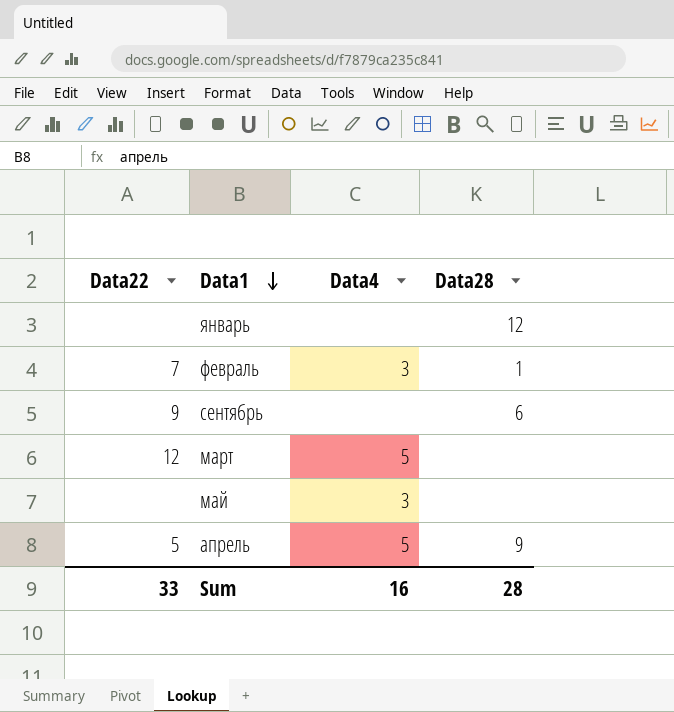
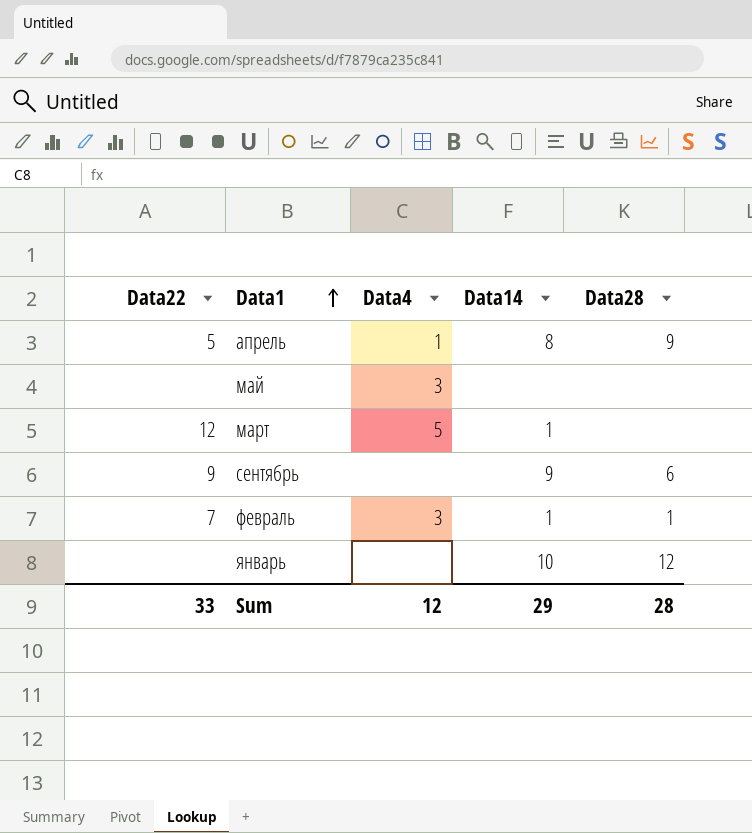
row order: Data1 descending -> Data1 ascending
column Data14 | position: none -> 4
апрель | Data4: 5 -> 1
Sum | Data4: 16 -> 12

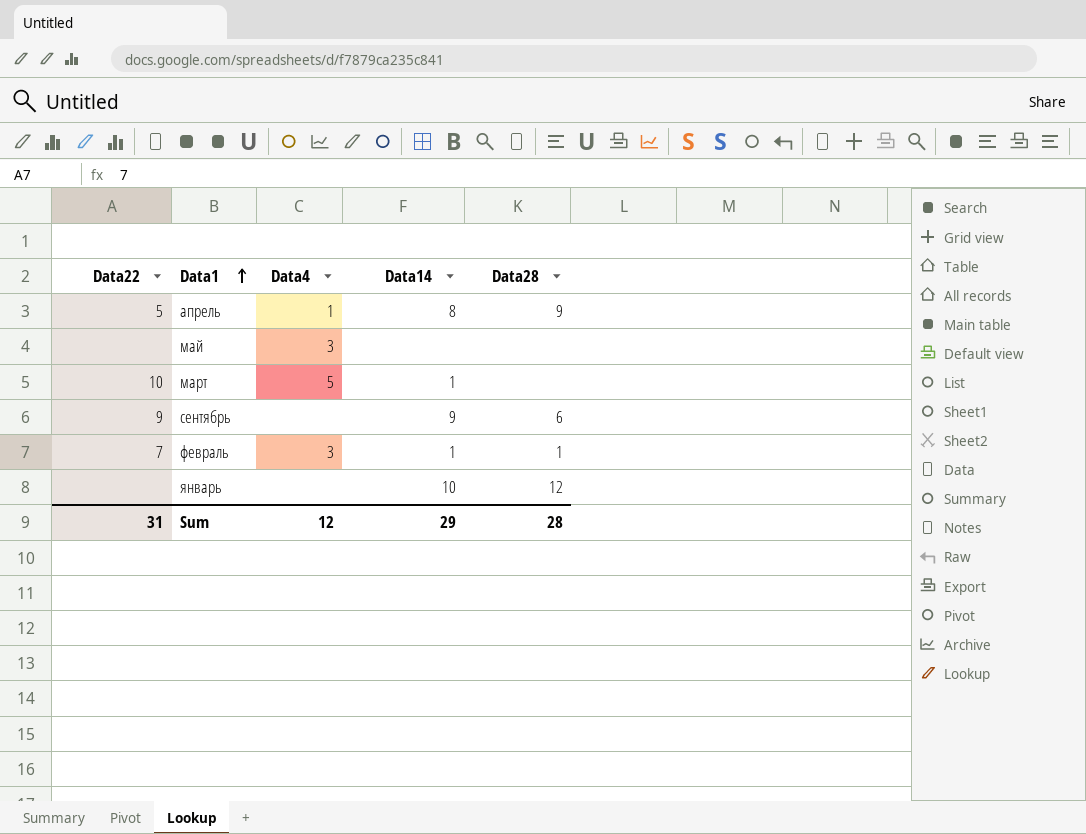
март | Data22: 12 -> 10
Sum | Data22: 33 -> 31

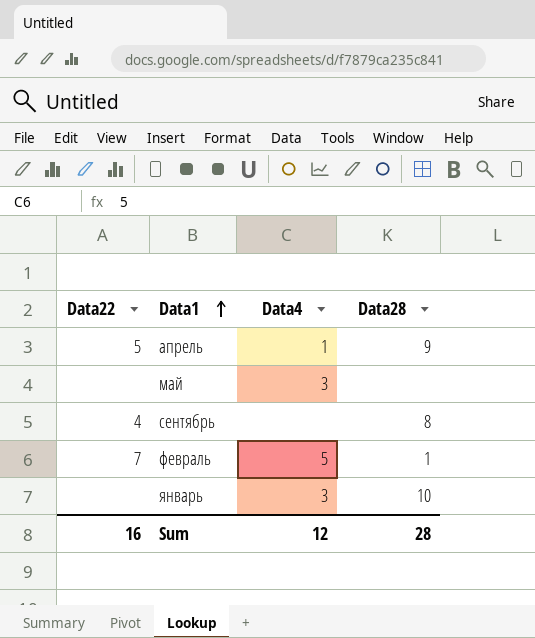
column Data14 | position: 4 -> none
row март: 10 | 5 | 1 | none -> none
сентябрь | Data22: 9 -> 4
сентябрь | Data28: 6 -> 8
февраль | Data4: 3 -> 5
январь | Data4: none -> 3
январь | Data28: 12 -> 10
Sum | Data22: 31 -> 16

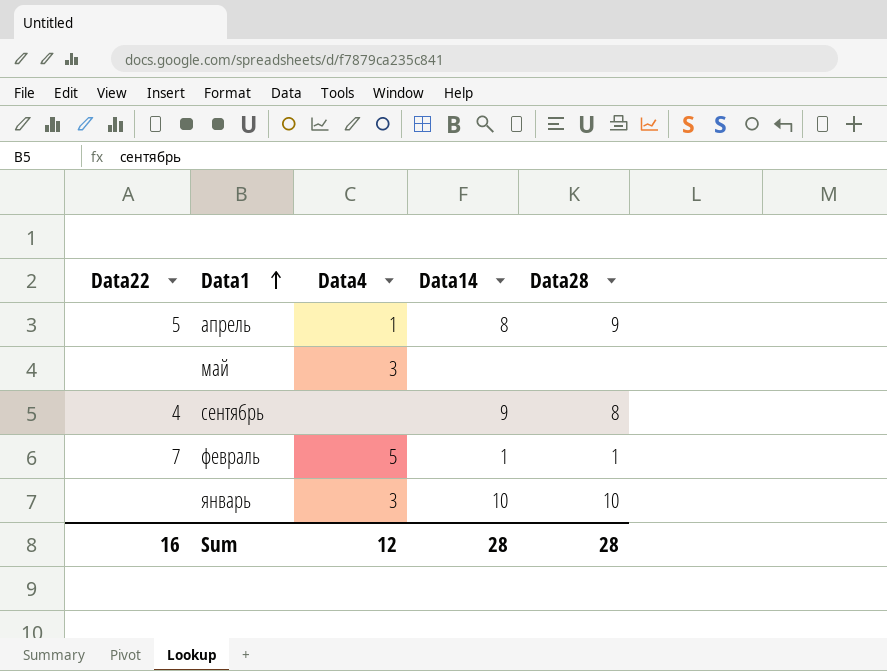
column Data14 | position: none -> 4

